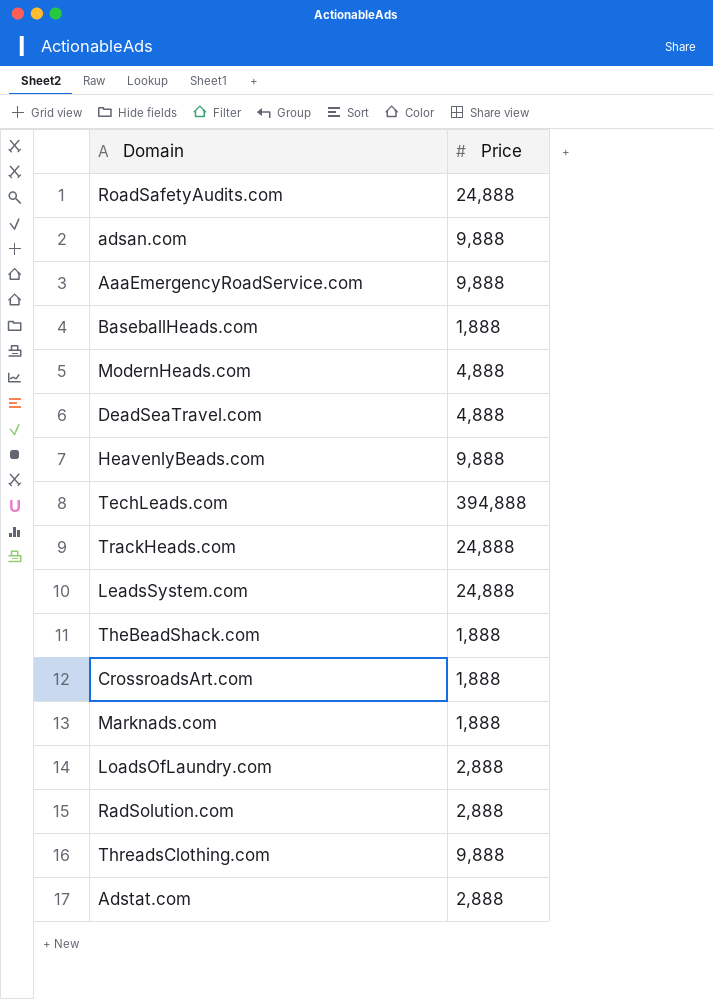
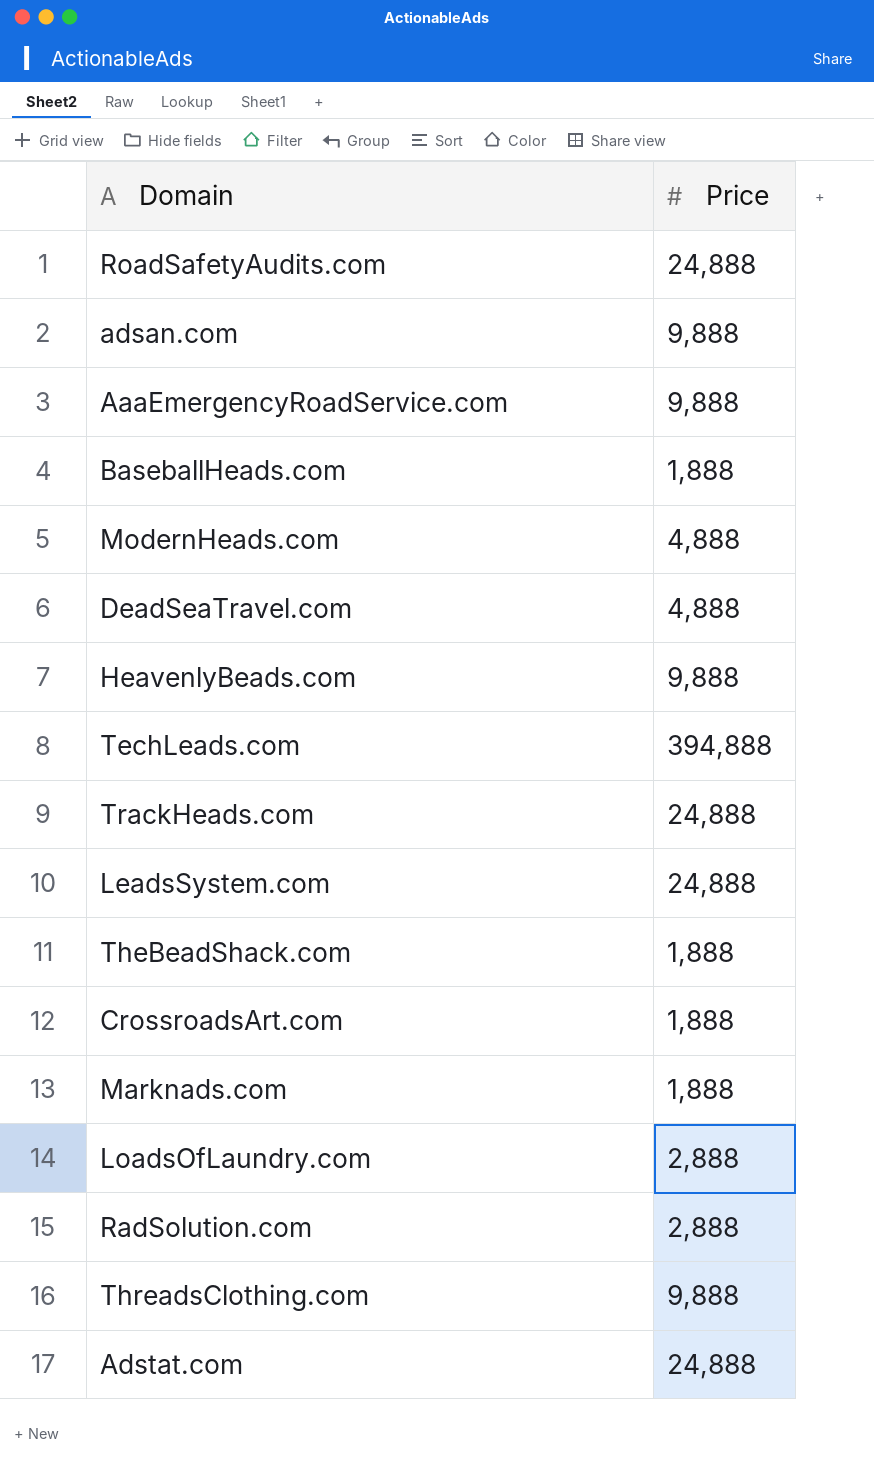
Adstat.com | Price: 2,888 -> 24,888

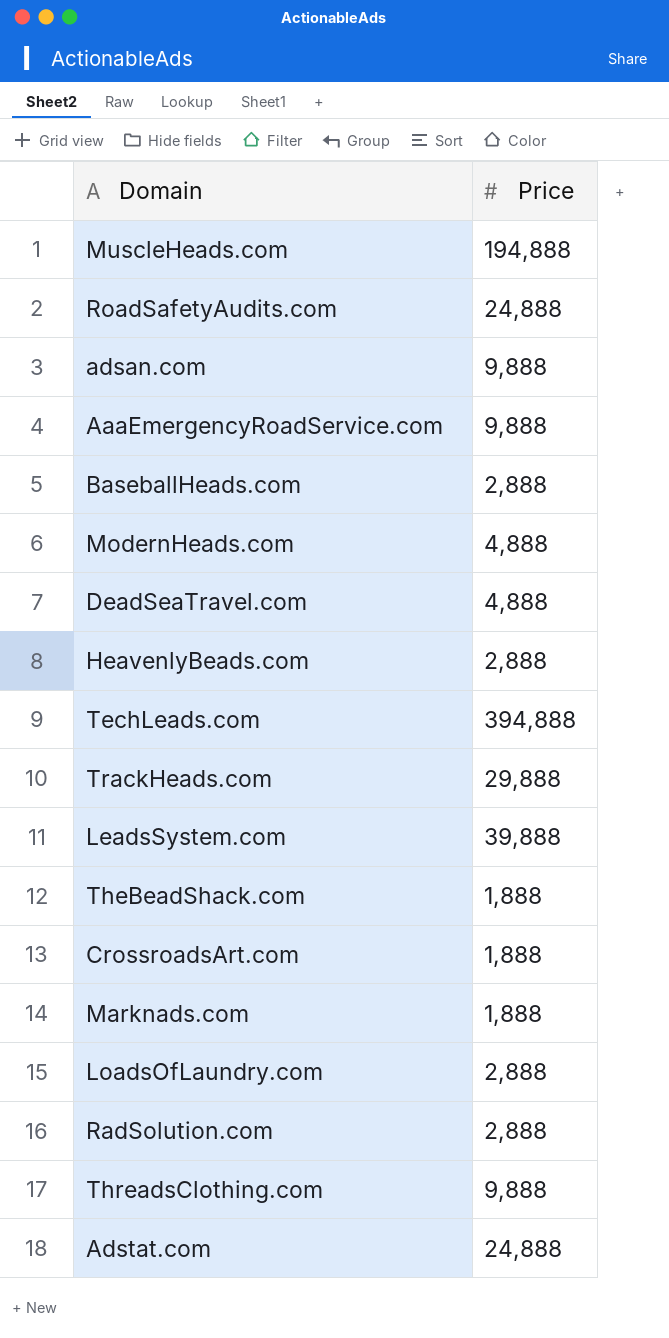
row MuscleHeads.com: none -> 194,888
BaseballHeads.com | Price: 1,888 -> 2,888
HeavenlyBeads.com | Price: 9,888 -> 2,888
TrackHeads.com | Price: 24,888 -> 29,888
LeadsSystem.com | Price: 24,888 -> 39,888

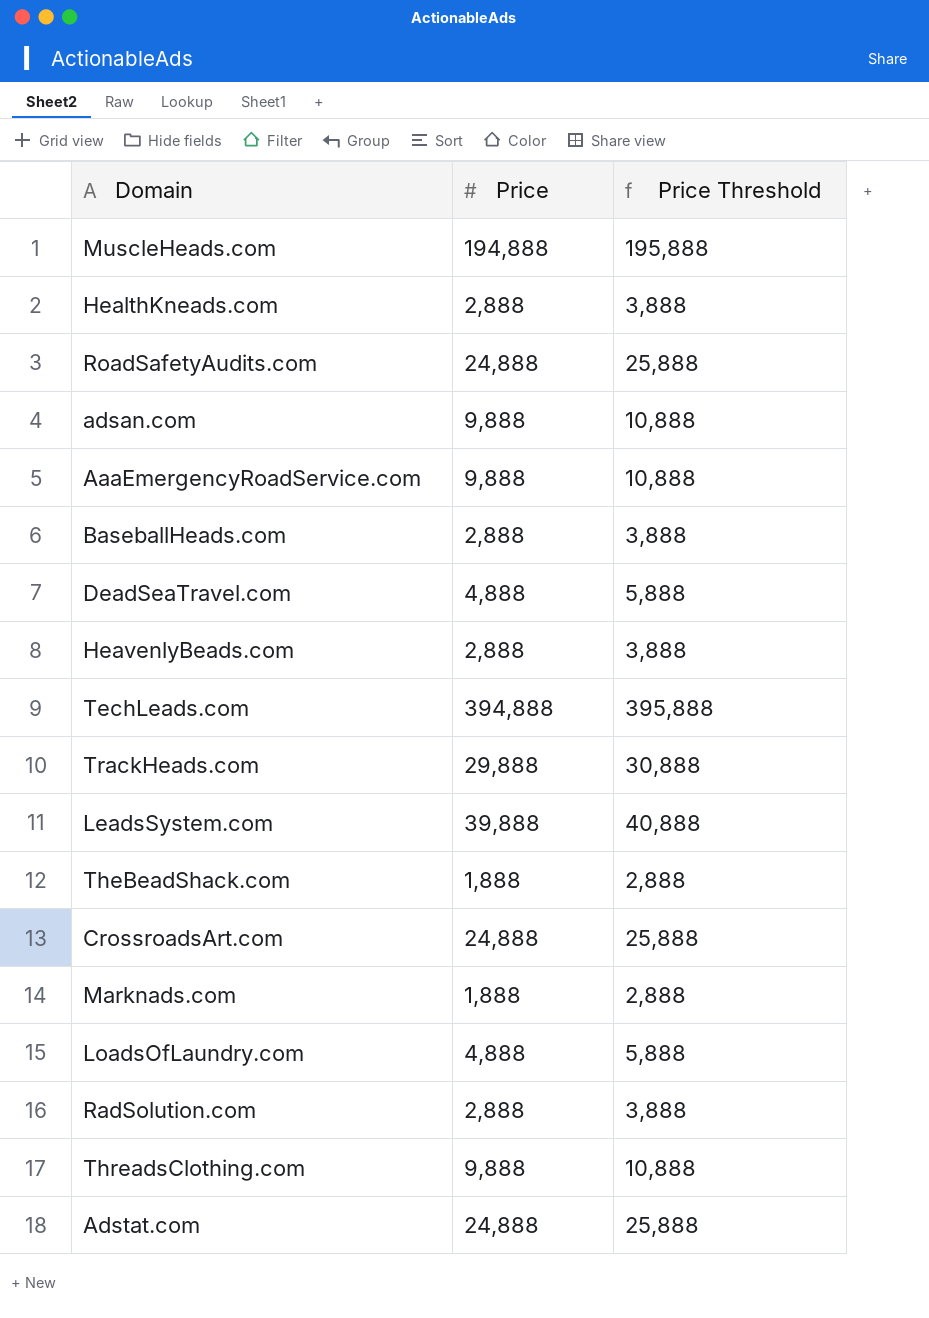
column Price Threshold | formula: none -> [Price] + 1000
row ModernHeads.com: 4,888 -> none
row HealthKneads.com: none -> 2,888 | 3,888
CrossroadsArt.com | Price: 1,888 -> 24,888
LoadsOfLaundry.com | Price: 2,888 -> 4,888

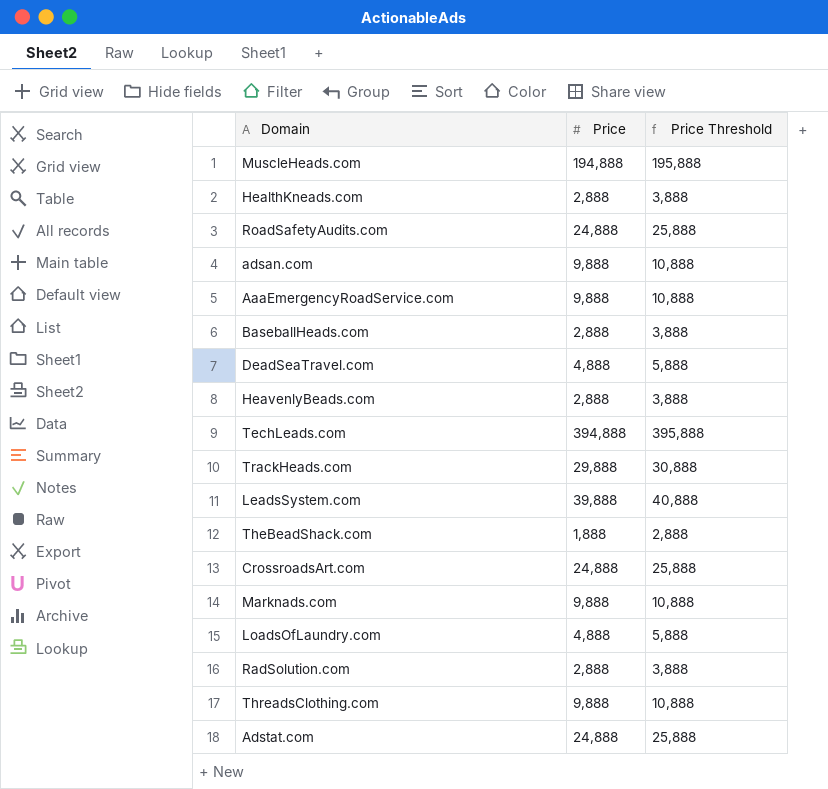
Marknads.com | Price: 1,888 -> 9,888
Marknads.com | Price Threshold: 2,888 -> 10,888

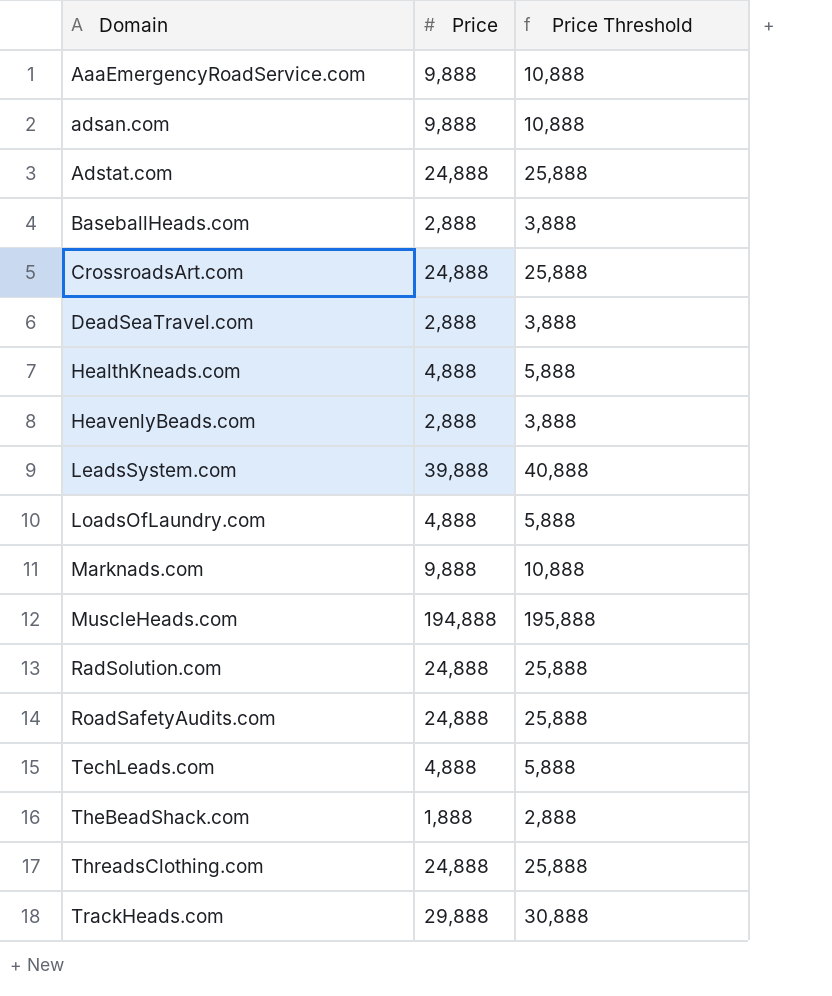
row order: none -> Domain ascending
DeadSeaTravel.com | Price: 4,888 -> 2,888
DeadSeaTravel.com | Price Threshold: 5,888 -> 3,888
HealthKneads.com | Price: 2,888 -> 4,888
HealthKneads.com | Price Threshold: 3,888 -> 5,888
RadSolution.com | Price: 2,888 -> 24,888
RadSolution.com | Price Threshold: 3,888 -> 25,888
TechLeads.com | Price: 394,888 -> 4,888
TechLeads.com | Price Threshold: 395,888 -> 5,888
ThreadsClothing.com | Price: 9,888 -> 24,888
ThreadsClothing.com | Price Threshold: 10,888 -> 25,888

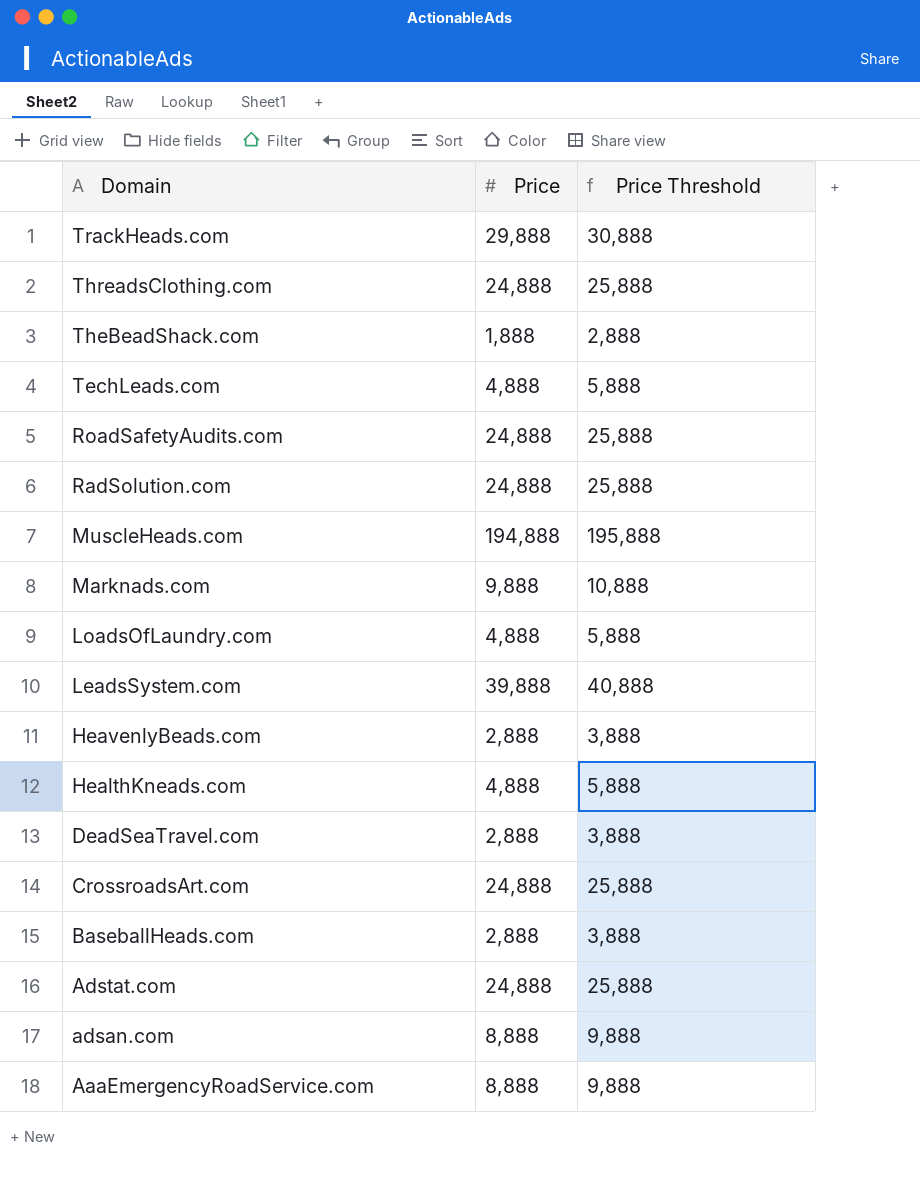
row order: Domain ascending -> Domain descending
adsan.com | Price: 9,888 -> 8,888
adsan.com | Price Threshold: 10,888 -> 9,888
AaaEmergencyRoadService.com | Price: 9,888 -> 8,888
AaaEmergencyRoadService.com | Price Threshold: 10,888 -> 9,888

